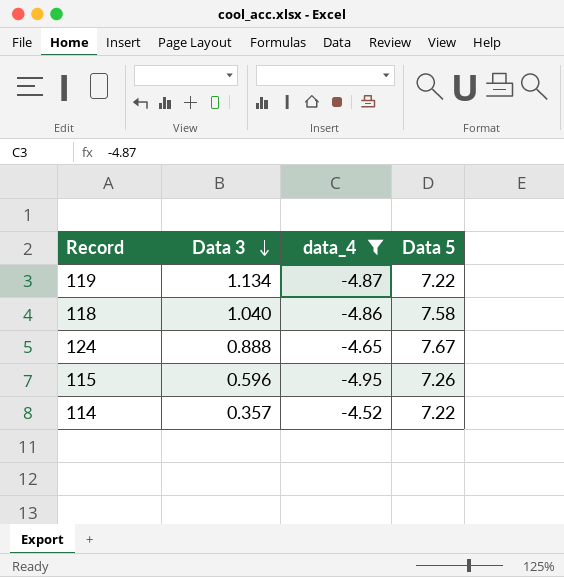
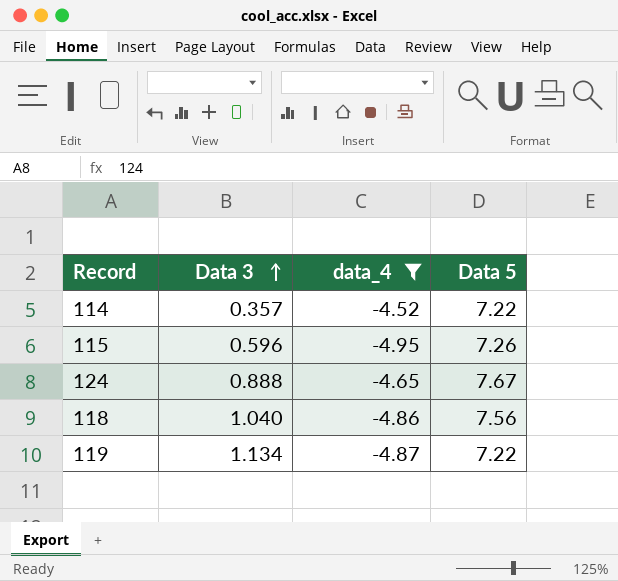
row order: Data 3 descending -> Data 3 ascending
118 | Data 5: 7.58 -> 7.56

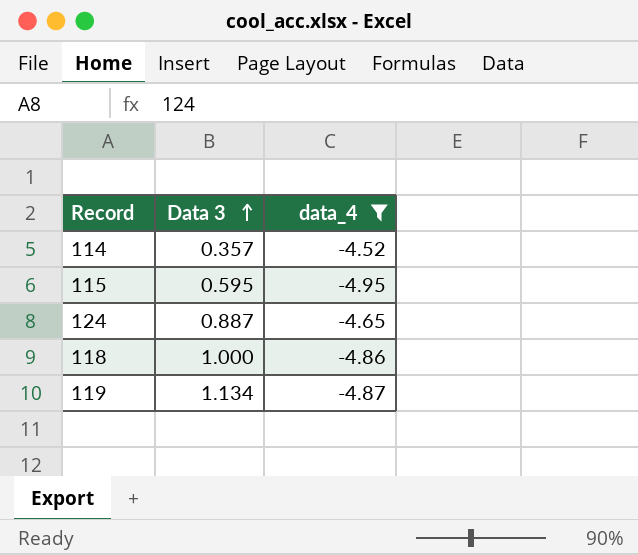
column Data 5 | position: 4 -> none
115 | Data 3: 0.596 -> 0.595
124 | Data 3: 0.888 -> 0.887
118 | Data 3: 1.040 -> 1.000

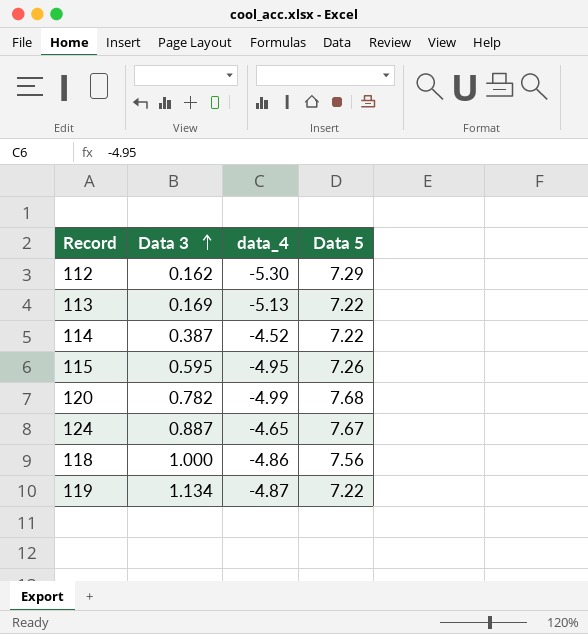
filter: data_4 >= -4.95 -> none
column Data 5 | position: none -> 4
114 | Data 3: 0.357 -> 0.387

